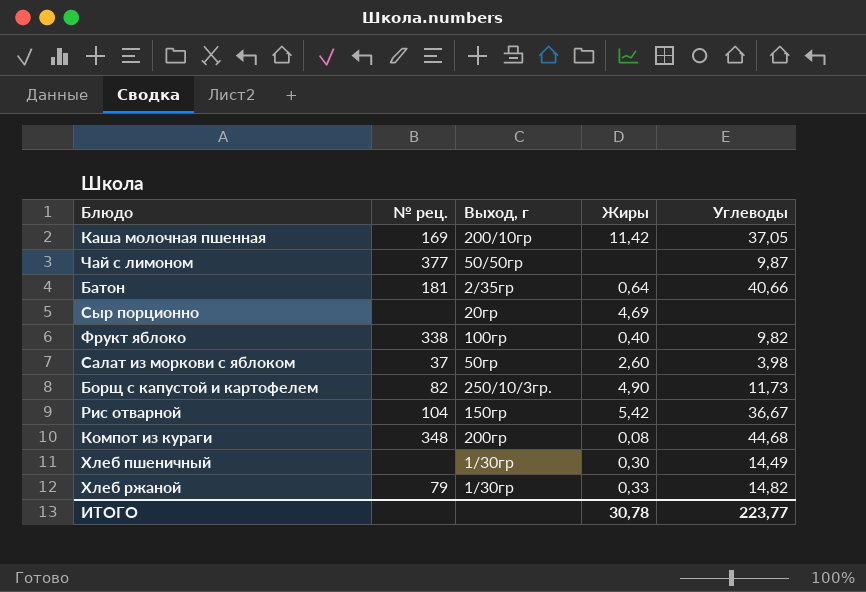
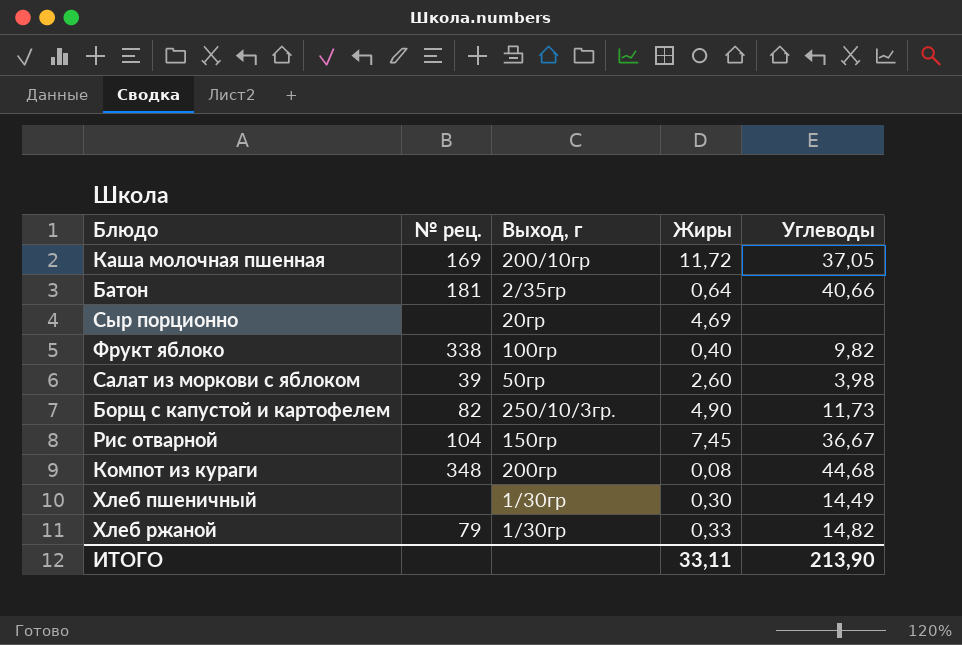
row Чай с лимоном: 377 | 50/50гр | none | 9,87 -> none
Каша молочная пшенная | Жиры: 11,42 -> 11,72
Салат из моркови с яблоком | № рец.: 37 -> 39
Рис отварной | Жиры: 5,42 -> 7,45
ИТОГО | Жиры: 30,78 -> 33,11
ИТОГО | Углеводы: 223,77 -> 213,90

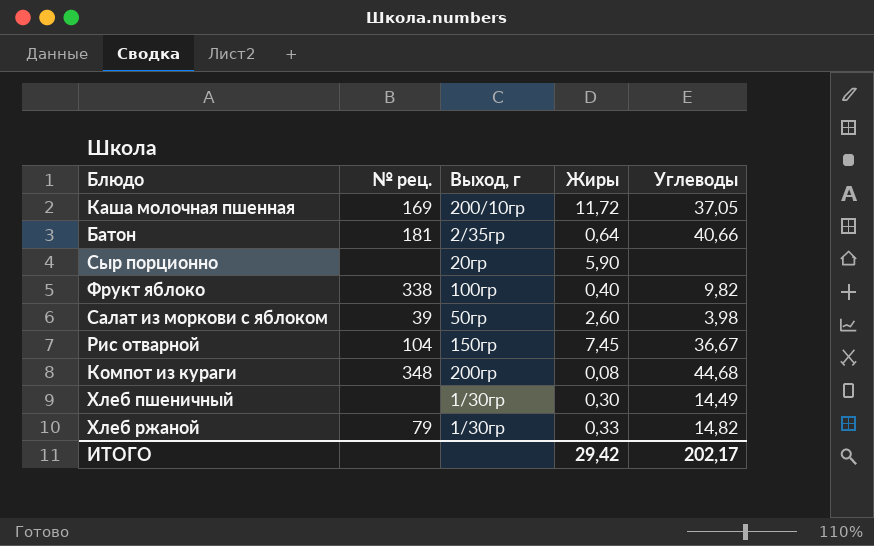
row Борщ с капустой и картофелем: 82 | 250/10/3гр. | 4,90 | 11,73 -> none
Сыр порционно | Жиры: 4,69 -> 5,90
ИТОГО | Жиры: 33,11 -> 29,42
ИТОГО | Углеводы: 213,90 -> 202,17

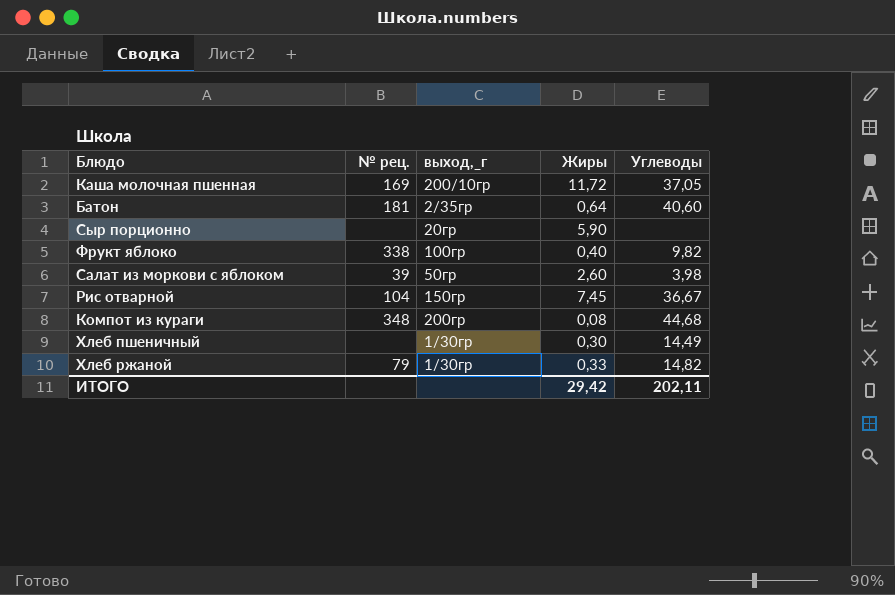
column name: Выход, г -> выход,_г
Батон | Углеводы: 40,66 -> 40,60
ИТОГО | Углеводы: 202,17 -> 202,11

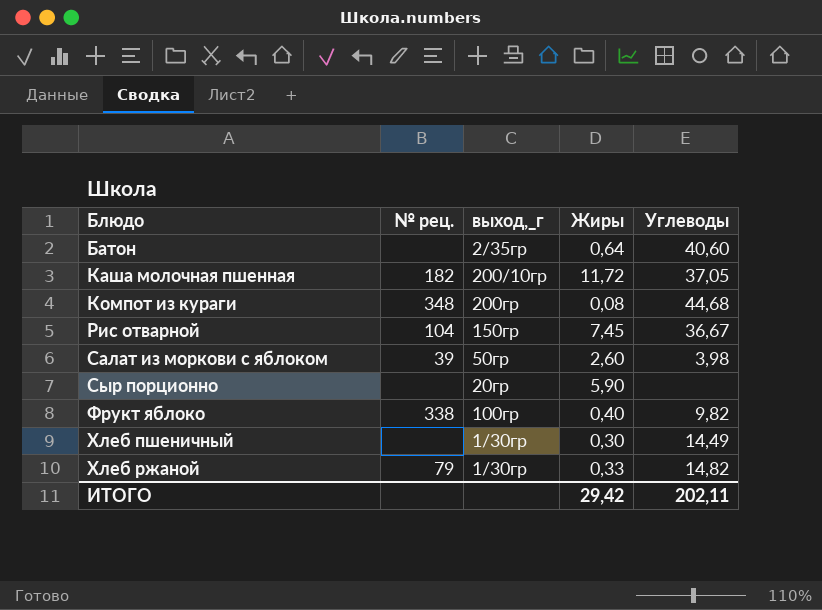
row order: none -> Блюдо ascending
Батон | № рец.: 181 -> none
Каша молочная пшенная | № рец.: 169 -> 182

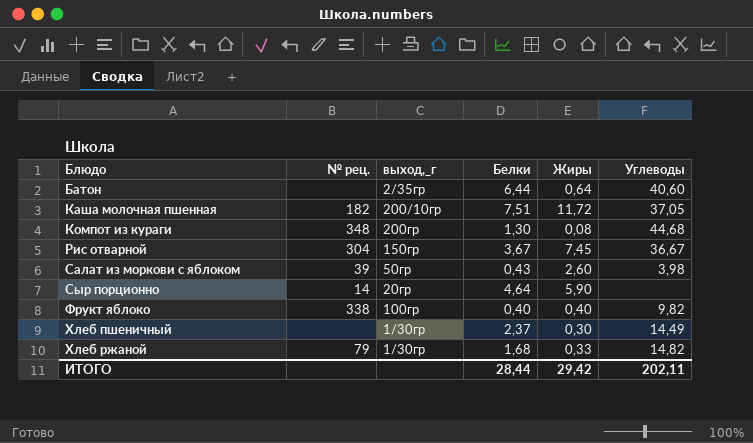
column Белки | position: none -> 4
Рис отварной | № рец.: 104 -> 304
Сыр порционно | № рец.: none -> 14

